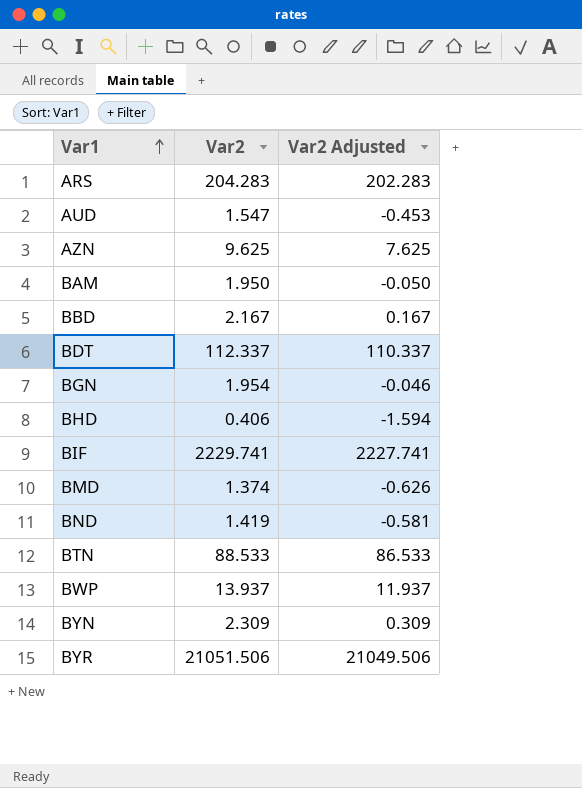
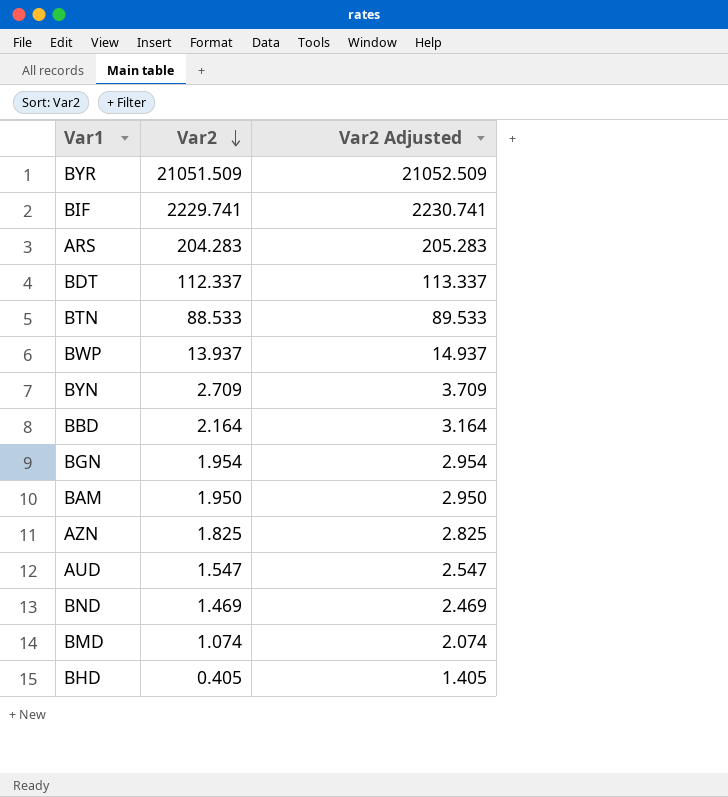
row order: Var1 ascending -> Var2 descending
column Var2 Adjusted | formula: [Var2] - 2 -> [Var2] + 1
BYR | Var2: 21051.506 -> 21051.509
BYN | Var2: 2.309 -> 2.709
BBD | Var2: 2.167 -> 2.164
AZN | Var2: 9.625 -> 1.825
BND | Var2: 1.419 -> 1.469
BMD | Var2: 1.374 -> 1.074
BHD | Var2: 0.406 -> 0.405

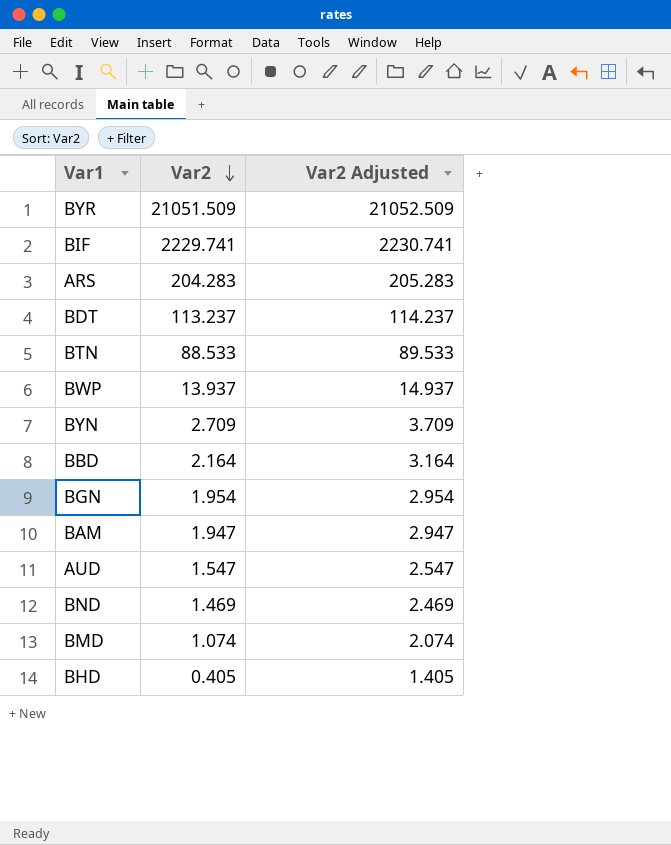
row AZN: 1.825 | 2.825 -> none
BDT | Var2: 112.337 -> 113.237
BDT | Var2 Adjusted: 113.337 -> 114.237
BAM | Var2: 1.950 -> 1.947
BAM | Var2 Adjusted: 2.950 -> 2.947

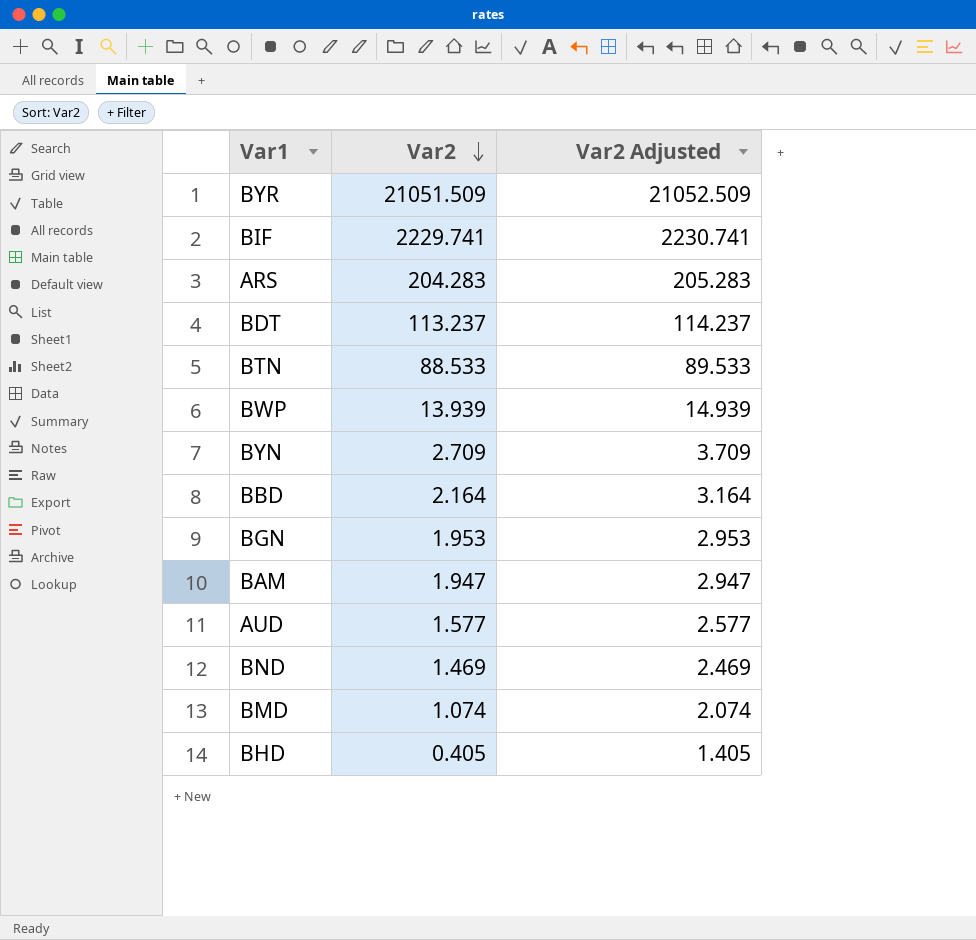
BWP | Var2: 13.937 -> 13.939
BWP | Var2 Adjusted: 14.937 -> 14.939
BGN | Var2: 1.954 -> 1.953
BGN | Var2 Adjusted: 2.954 -> 2.953
AUD | Var2: 1.547 -> 1.577
AUD | Var2 Adjusted: 2.547 -> 2.577

